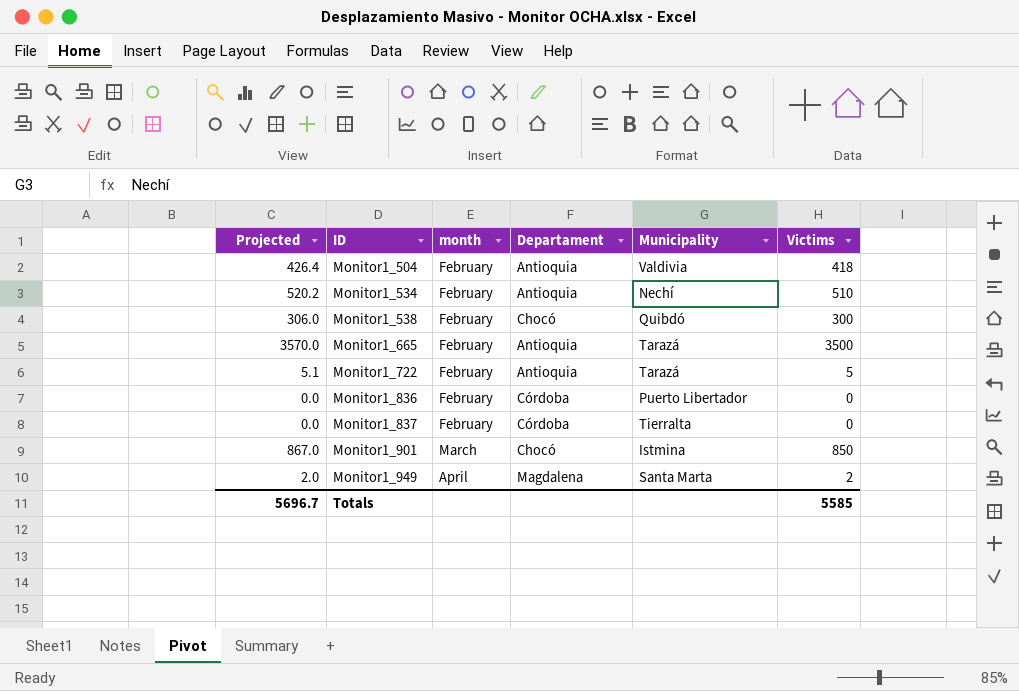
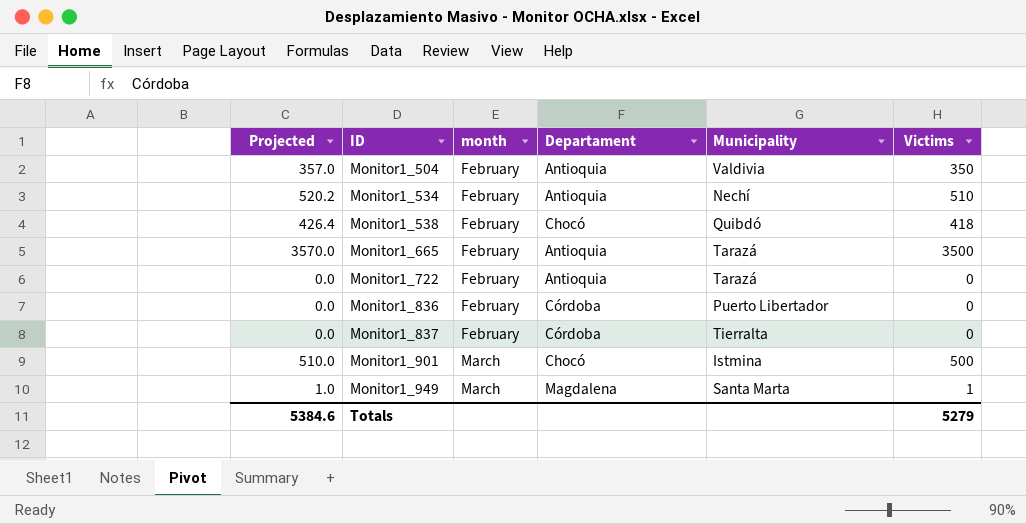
Monitor1_504 | Projected: 426.4 -> 357.0
Monitor1_504 | Victims: 418 -> 350
Monitor1_538 | Projected: 306.0 -> 426.4
Monitor1_538 | Victims: 300 -> 418
Monitor1_722 | Projected: 5.1 -> 0.0
Monitor1_722 | Victims: 5 -> 0
Monitor1_901 | Projected: 867.0 -> 510.0
Monitor1_901 | Victims: 850 -> 500
Monitor1_949 | Projected: 2.0 -> 1.0
Monitor1_949 | month: April -> March
Monitor1_949 | Victims: 2 -> 1
Totals | Projected: 5696.7 -> 5384.6
Totals | Victims: 5585 -> 5279

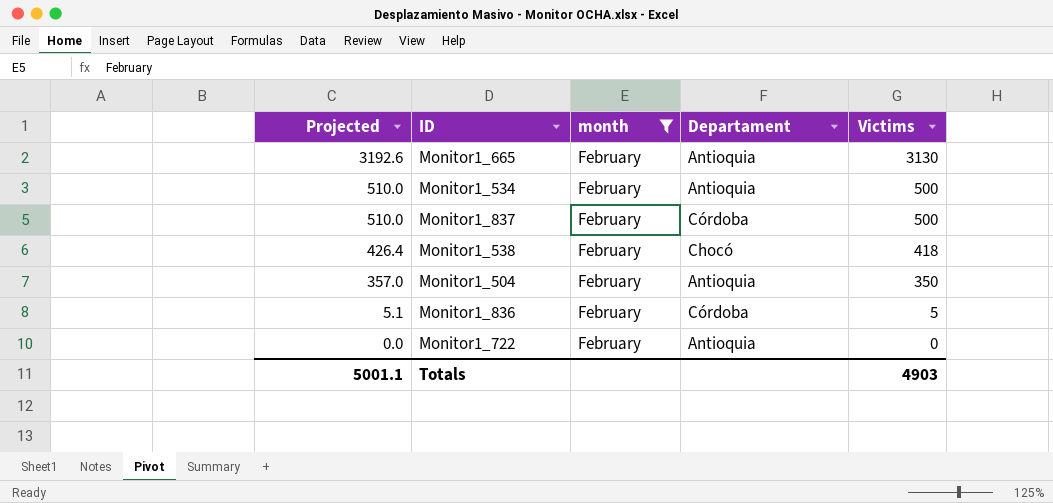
filter: none -> month = February
row order: ID ascending -> Projected descending
column Municipality | position: 5 -> none
Monitor1_665 | Projected: 3570.0 -> 3192.6
Monitor1_665 | Victims: 3500 -> 3130
Monitor1_534 | Projected: 520.2 -> 510.0
Monitor1_534 | Victims: 510 -> 500
Monitor1_837 | Projected: 0.0 -> 510.0
Monitor1_837 | Victims: 0 -> 500
Monitor1_836 | Projected: 0.0 -> 5.1
Monitor1_836 | Victims: 0 -> 5
Totals | Projected: 5384.6 -> 5001.1
Totals | Victims: 5279 -> 4903

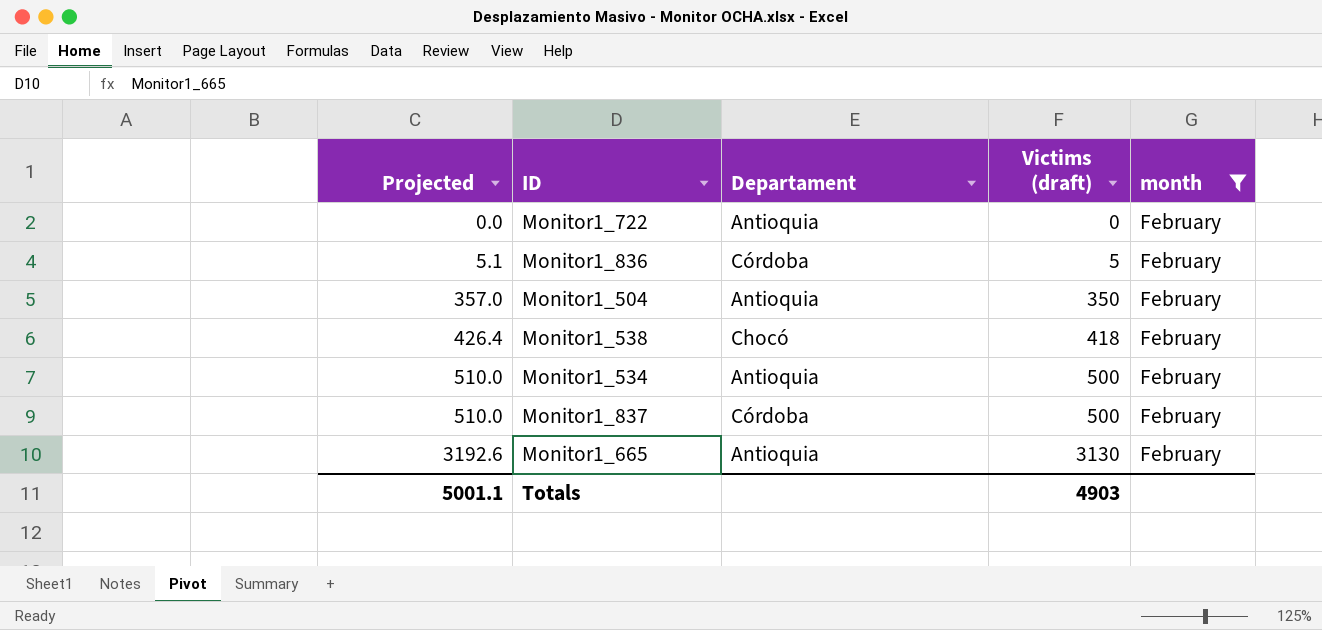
row order: Projected descending -> Projected ascending
column name: Victims -> Victims (draft)
column month | position: 3 -> 5

